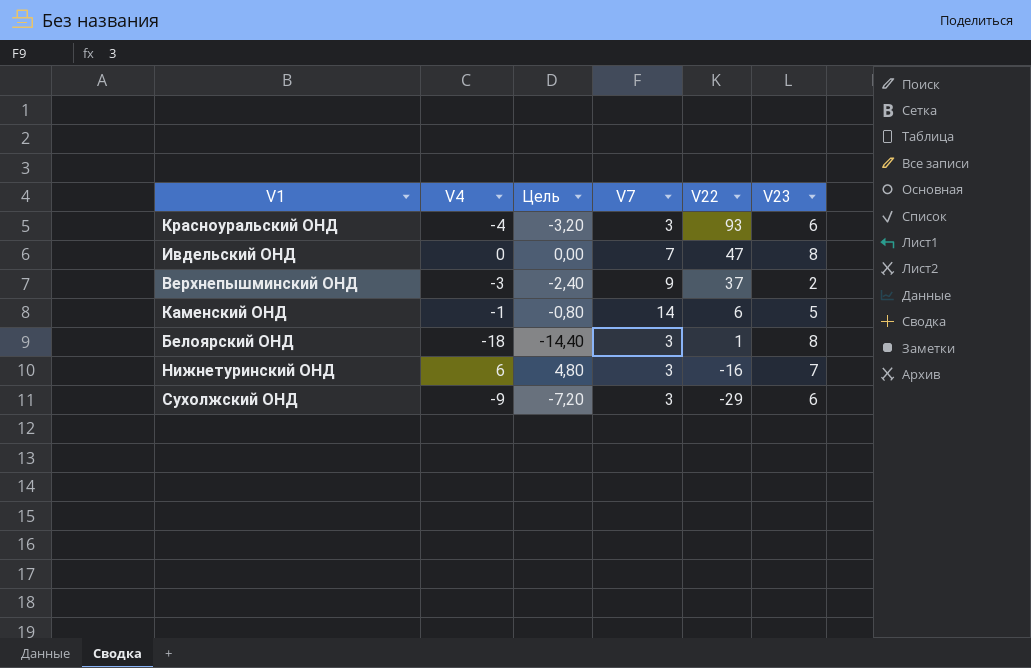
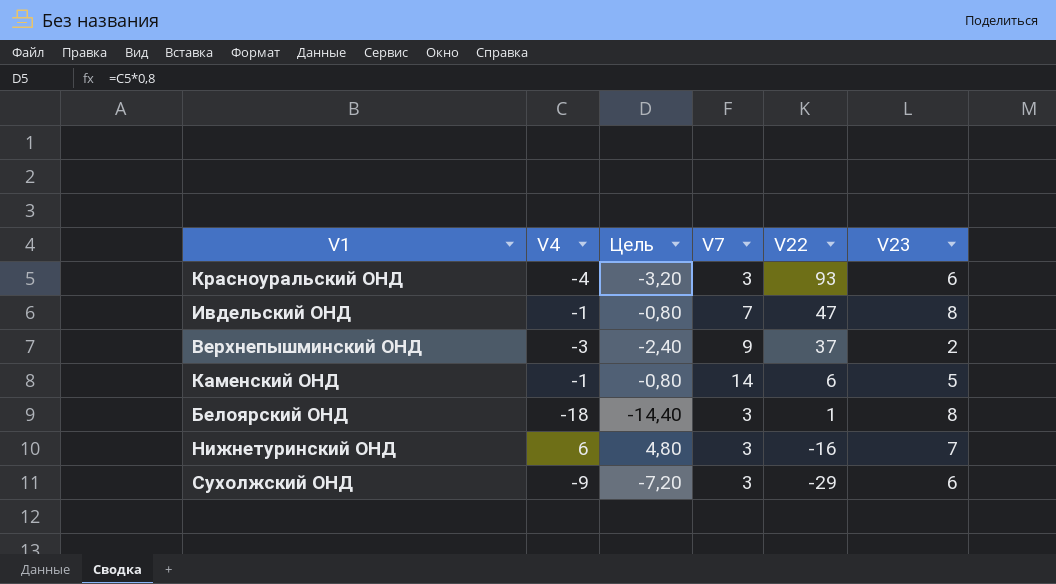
Ивдельский ОНД | V4: 0 -> -1
Ивдельский ОНД | Цель: 0,00 -> -0,80

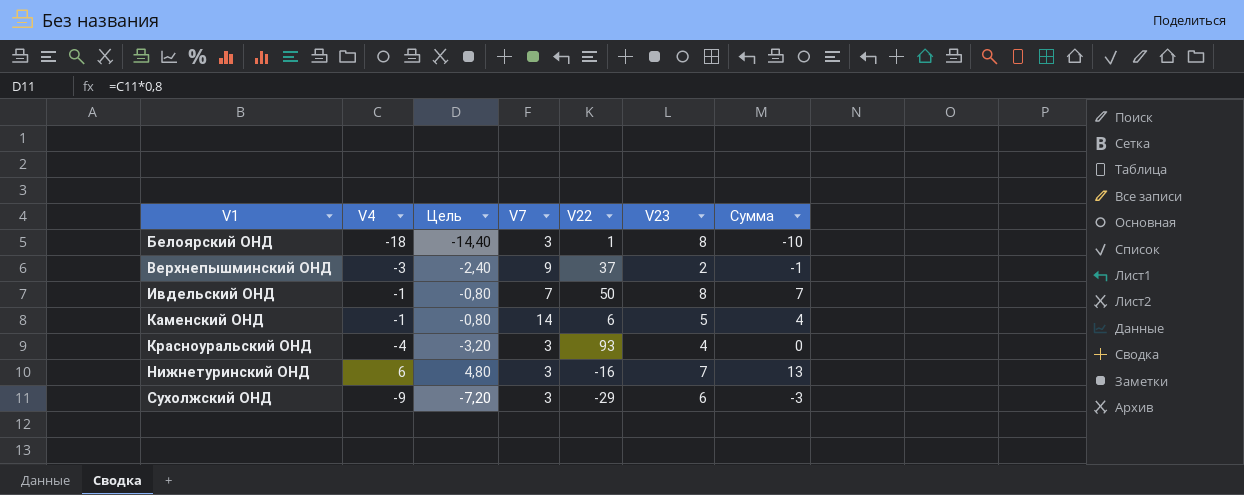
row order: V22 descending -> V1 ascending
column Сумма | formula: none -> [V4] + [V23]
Ивдельский ОНД | V22: 47 -> 50
Красноуральский ОНД | V23: 6 -> 4

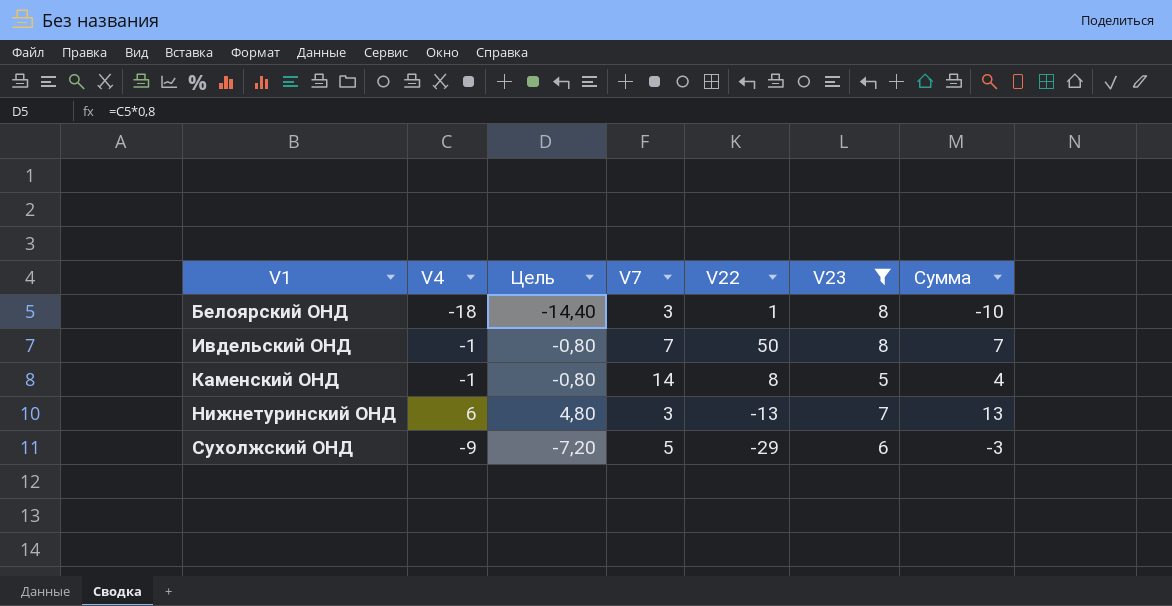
filter: none -> V23 >= 5
Каменский ОНД | V22: 6 -> 8
Нижнетуринский ОНД | V22: -16 -> -13
Сухолжский ОНД | V7: 3 -> 5

